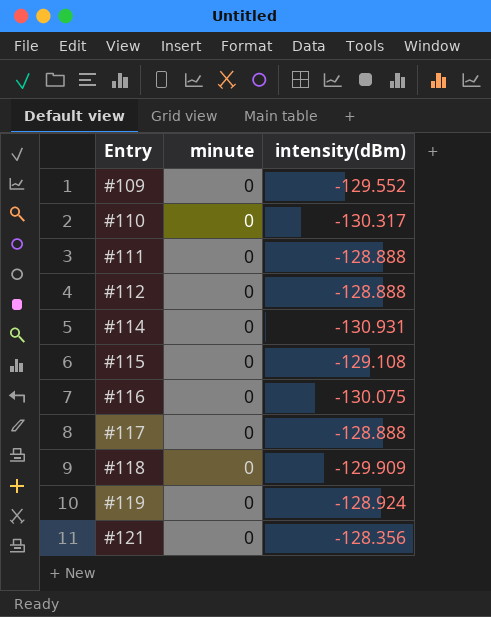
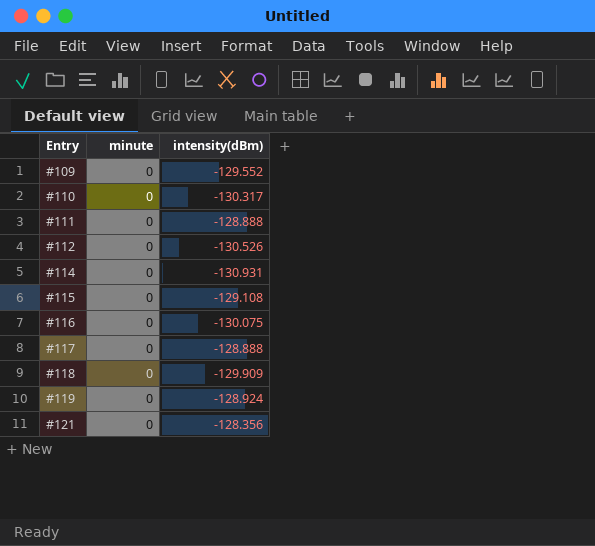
#112 | intensity(dBm): -128.888 -> -130.526

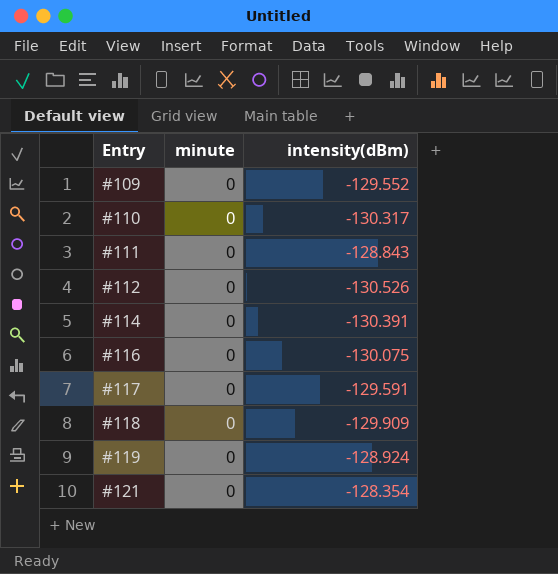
row #115: 0 | -129.108 -> none
#111 | intensity(dBm): -128.888 -> -128.843
#114 | intensity(dBm): -130.931 -> -130.391
#117 | intensity(dBm): -128.888 -> -129.591
#121 | intensity(dBm): -128.356 -> -128.354

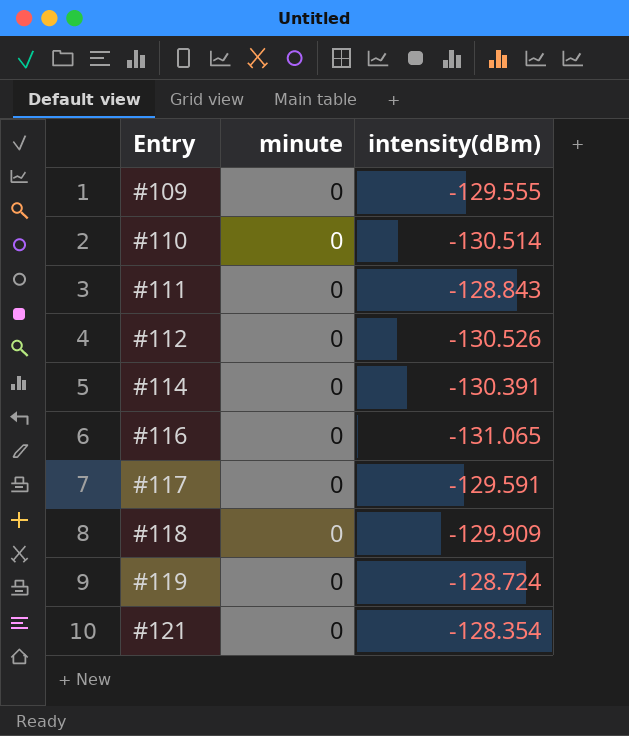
#109 | intensity(dBm): -129.552 -> -129.555
#110 | intensity(dBm): -130.317 -> -130.514
#116 | intensity(dBm): -130.075 -> -131.065
#119 | intensity(dBm): -128.924 -> -128.724

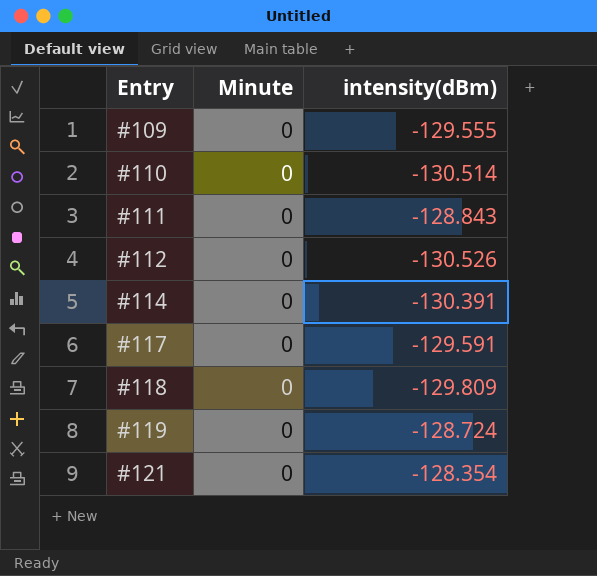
column name: minute -> Minute
row #116: 0 | -131.065 -> none
#118 | intensity(dBm): -129.909 -> -129.809

